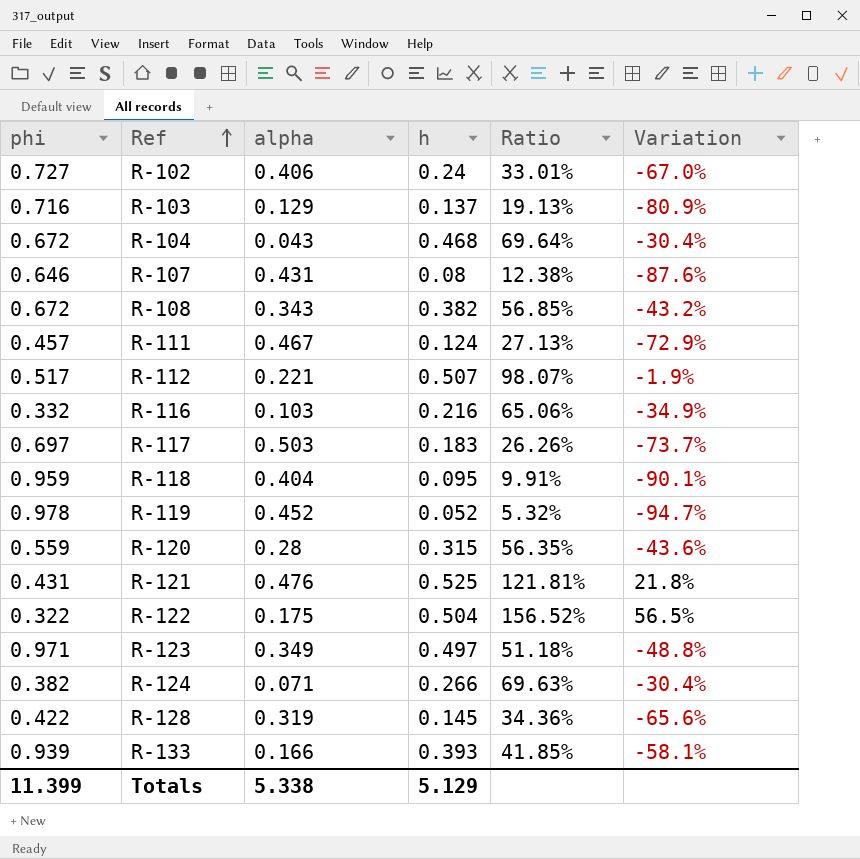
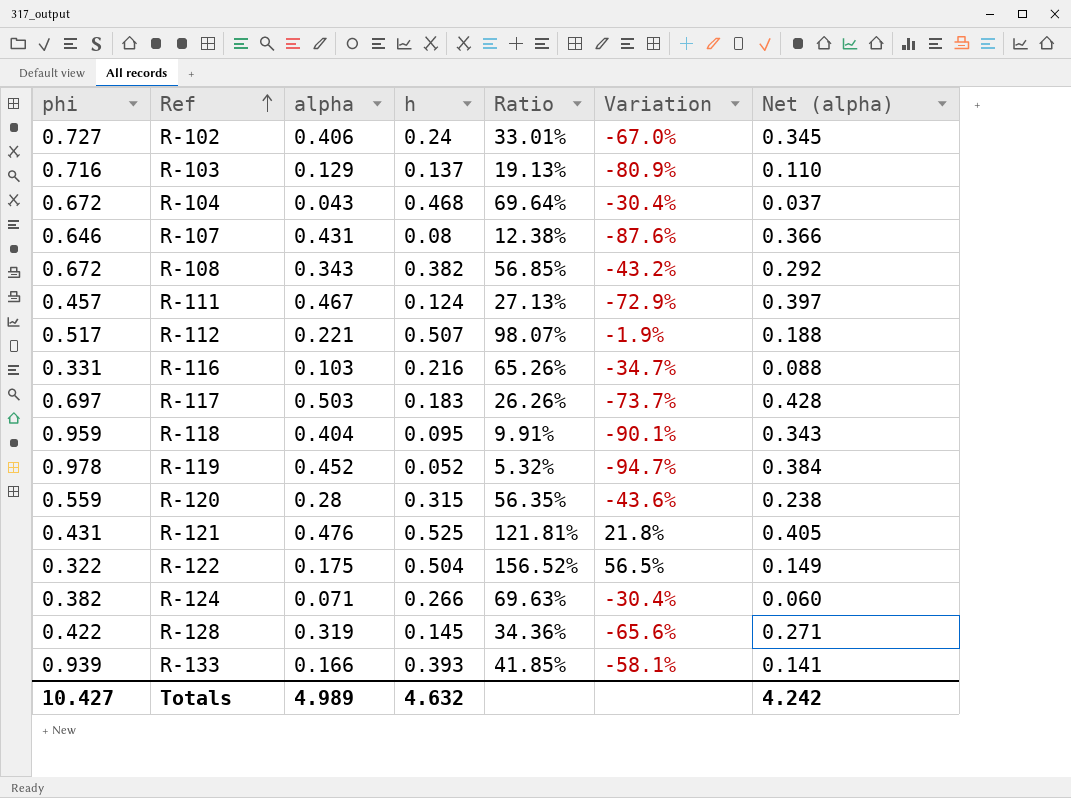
column Net (alpha) | formula: none -> [alpha] * 0.85
row R-123: 0.971 | 0.349 | 0.497 | 51.18% | -48.8% -> none
R-116 | phi: 0.332 -> 0.331
R-116 | Ratio: 65.06% -> 65.26%
R-116 | Variation: -34.9% -> -34.7%
Totals | phi: 11.399 -> 10.427
Totals | alpha: 5.338 -> 4.989
Totals | h: 5.129 -> 4.632

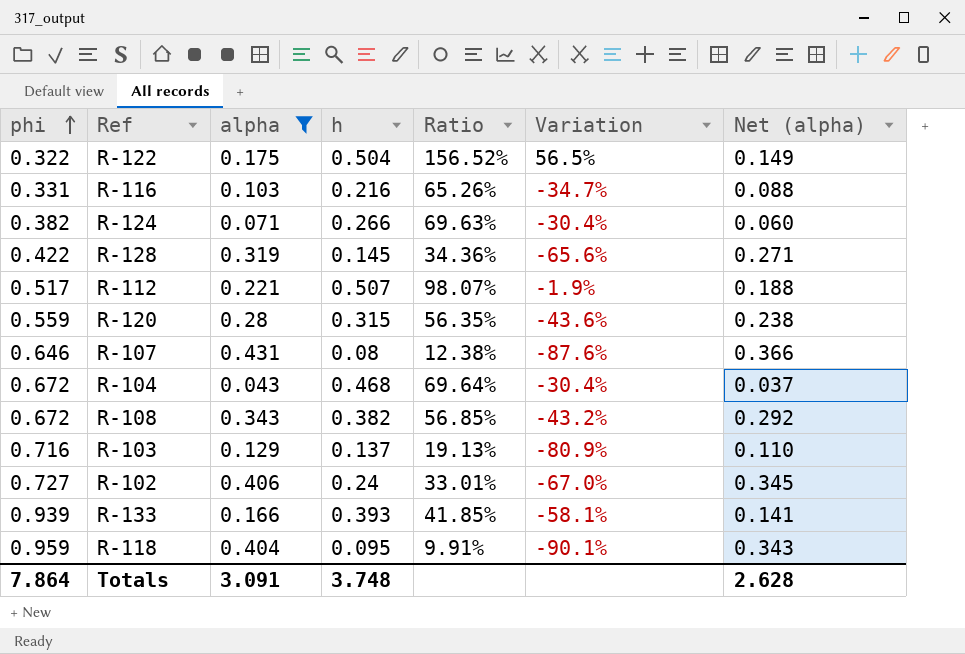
filter: none -> alpha <= 0.431
row order: Ref ascending -> phi ascending
Totals | phi: 10.427 -> 7.864
Totals | alpha: 4.989 -> 3.091
Totals | h: 4.632 -> 3.748
Totals | Net (alpha): 4.242 -> 2.628

